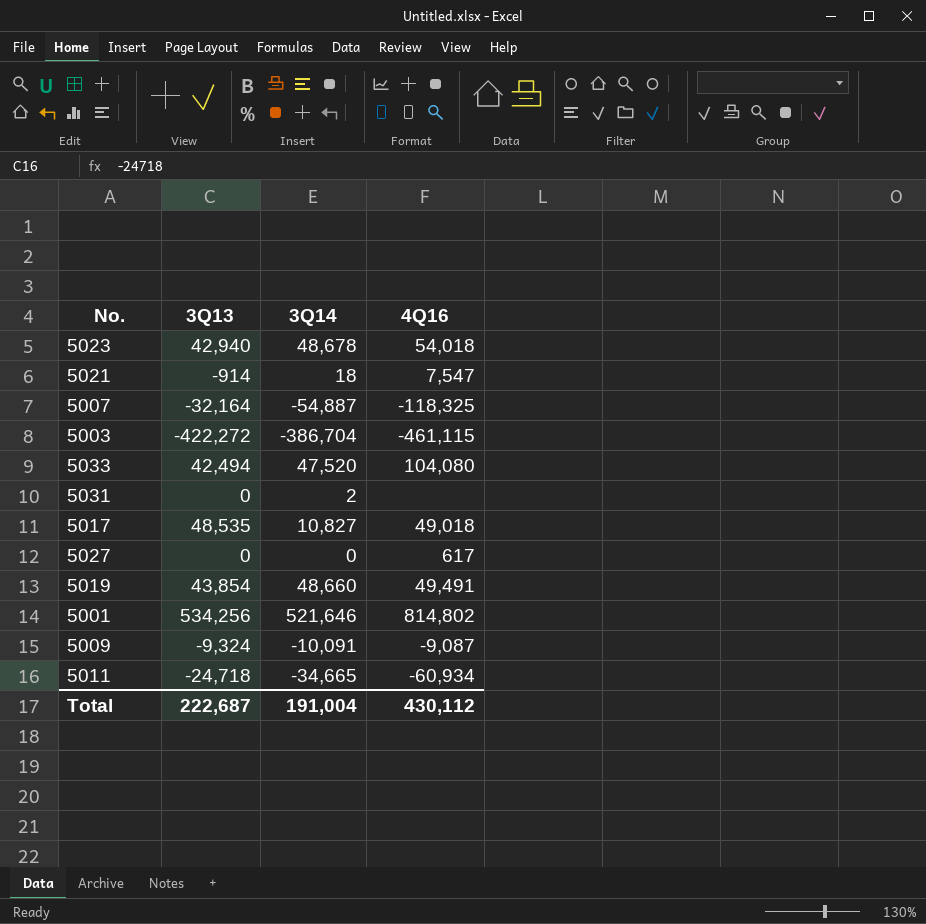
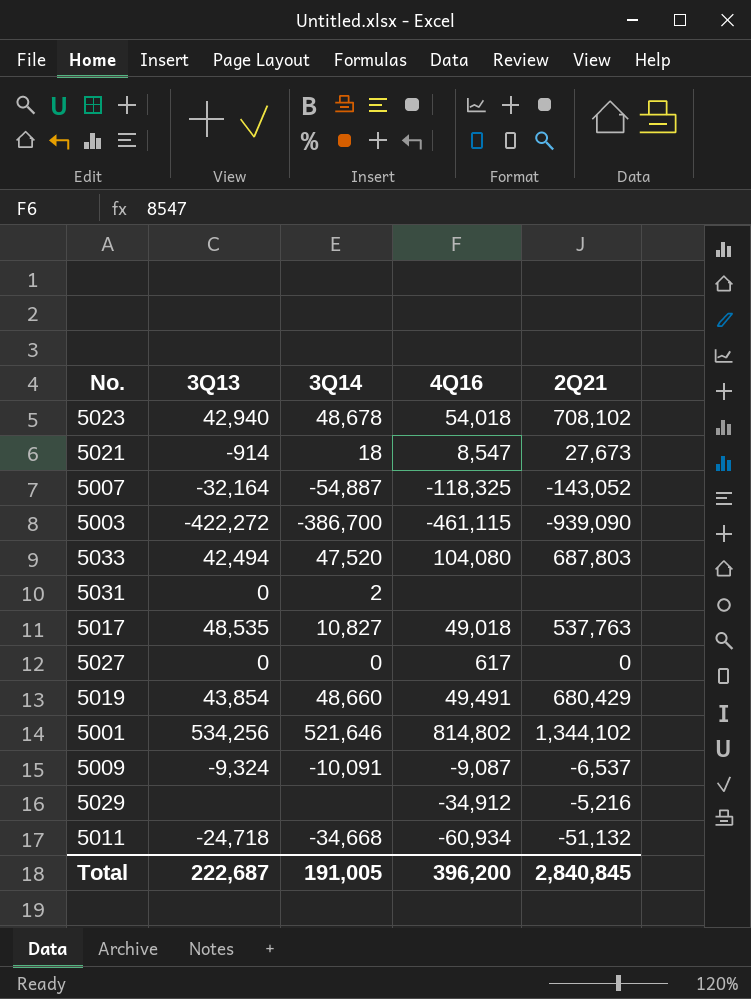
column 2Q21 | position: none -> 5
5021 | 4Q16: 7,547 -> 8,547
5003 | 3Q14: -386,704 -> -386,700
row 5029: none -> none | none | -34,912 | -5,216
5011 | 3Q14: -34,665 -> -34,668
Total | 3Q14: 191,004 -> 191,005
Total | 4Q16: 430,112 -> 396,200

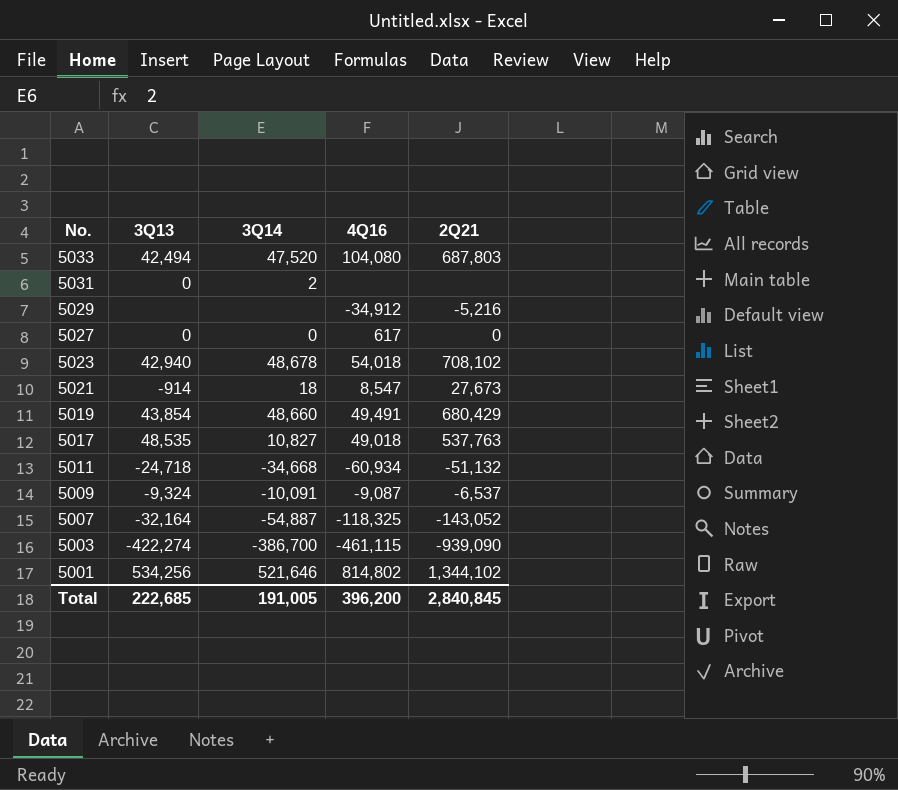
row order: none -> No. descending
5003 | 3Q13: -422,272 -> -422,274
Total | 3Q13: 222,687 -> 222,685

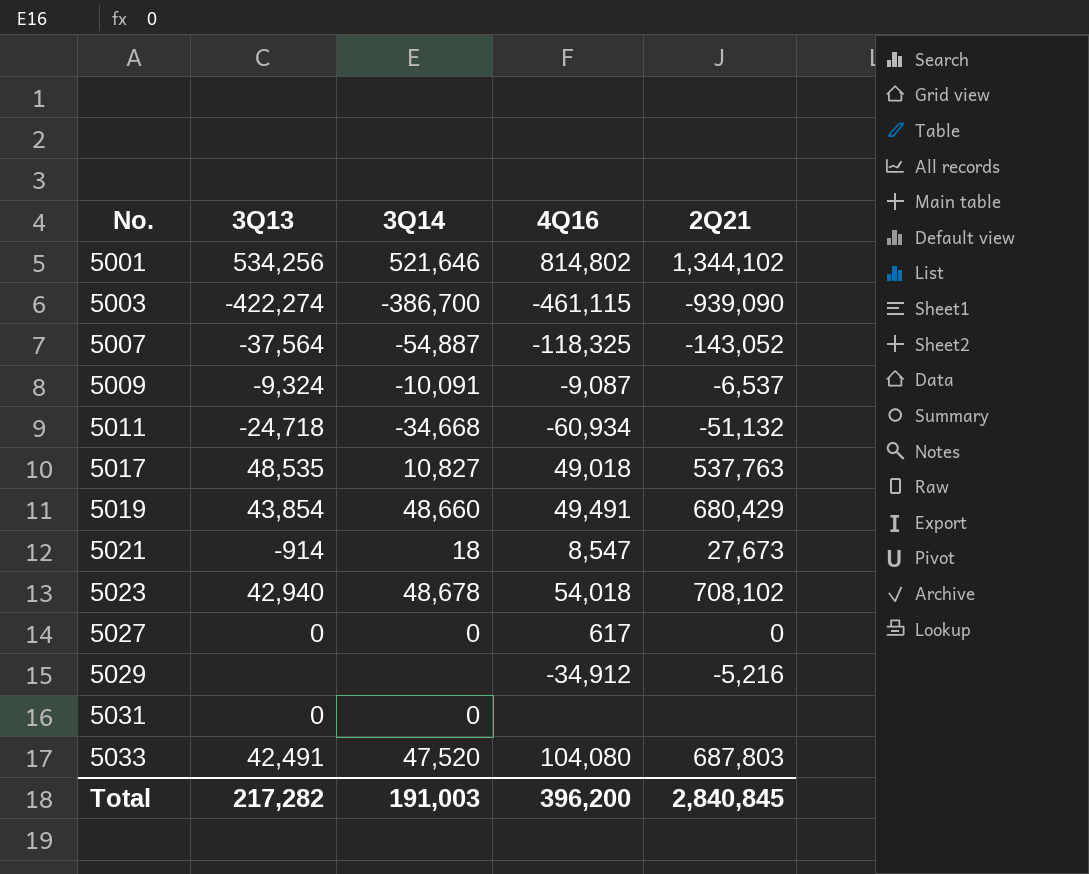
row order: No. descending -> No. ascending
5007 | 3Q13: -32,164 -> -37,564
5031 | 3Q14: 2 -> 0
5033 | 3Q13: 42,494 -> 42,491
Total | 3Q13: 222,685 -> 217,282
Total | 3Q14: 191,005 -> 191,003

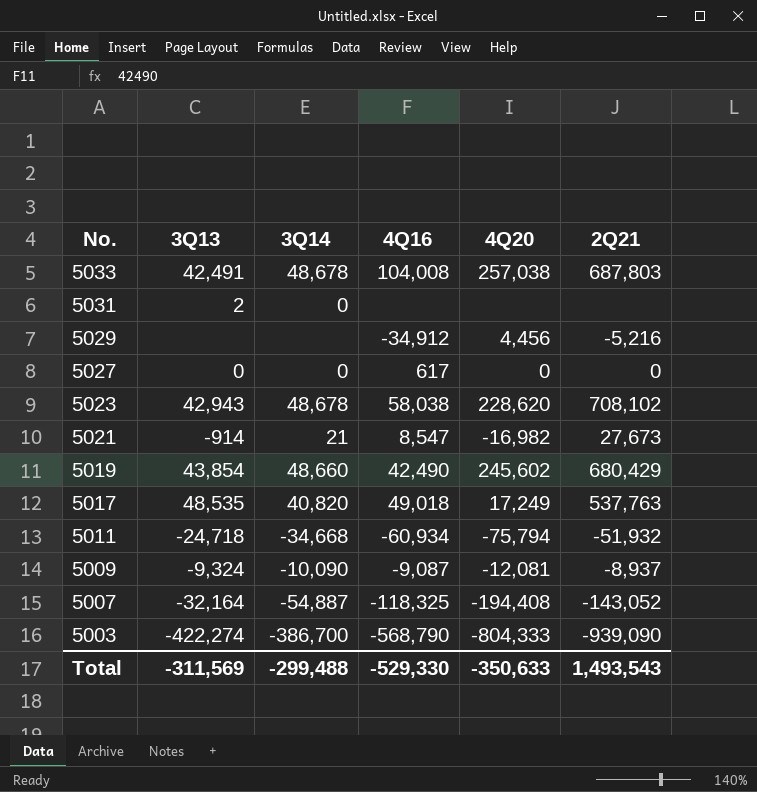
row order: No. ascending -> No. descending
column 4Q20 | position: none -> 5
row 5001: 534,256 | 521,646 | 814,802 | 1,344,102 -> none
5033 | 3Q14: 47,520 -> 48,678
5033 | 4Q16: 104,080 -> 104,008
5031 | 3Q13: 0 -> 2
5023 | 3Q13: 42,940 -> 42,943
5023 | 4Q16: 54,018 -> 58,038
5021 | 3Q14: 18 -> 21
5019 | 4Q16: 49,491 -> 42,490
5017 | 3Q14: 10,827 -> 40,820
5011 | 2Q21: -51,132 -> -51,932
5009 | 3Q14: -10,091 -> -10,090
5009 | 2Q21: -6,537 -> -8,937
5007 | 3Q13: -37,564 -> -32,164
5003 | 4Q16: -461,115 -> -568,790
Total | 3Q13: 217,282 -> -311,569
Total | 3Q14: 191,003 -> -299,488
Total | 4Q16: 396,200 -> -529,330
Total | 2Q21: 2,840,845 -> 1,493,543

